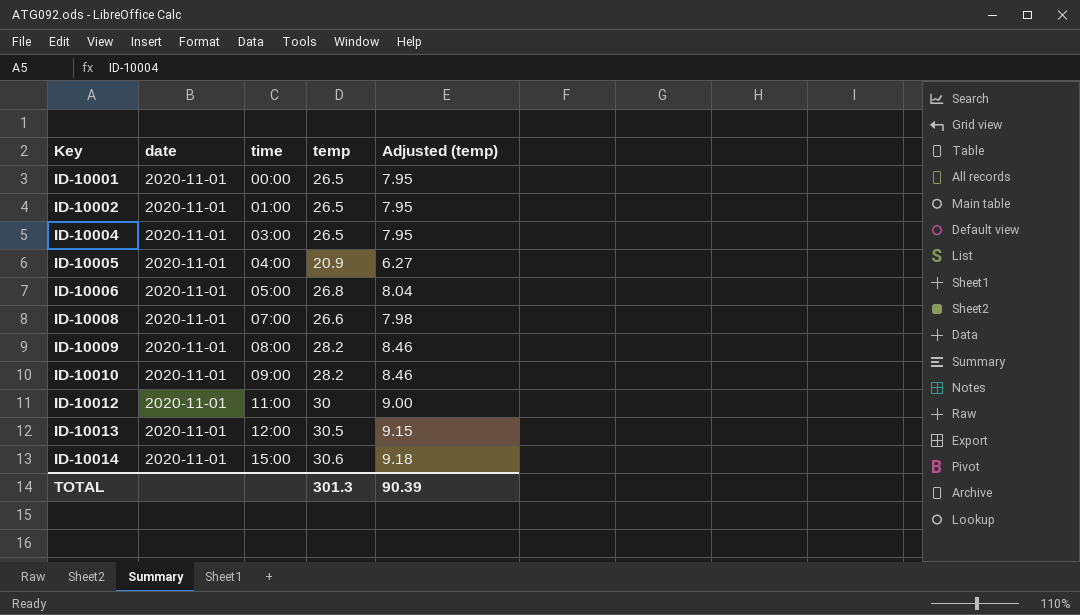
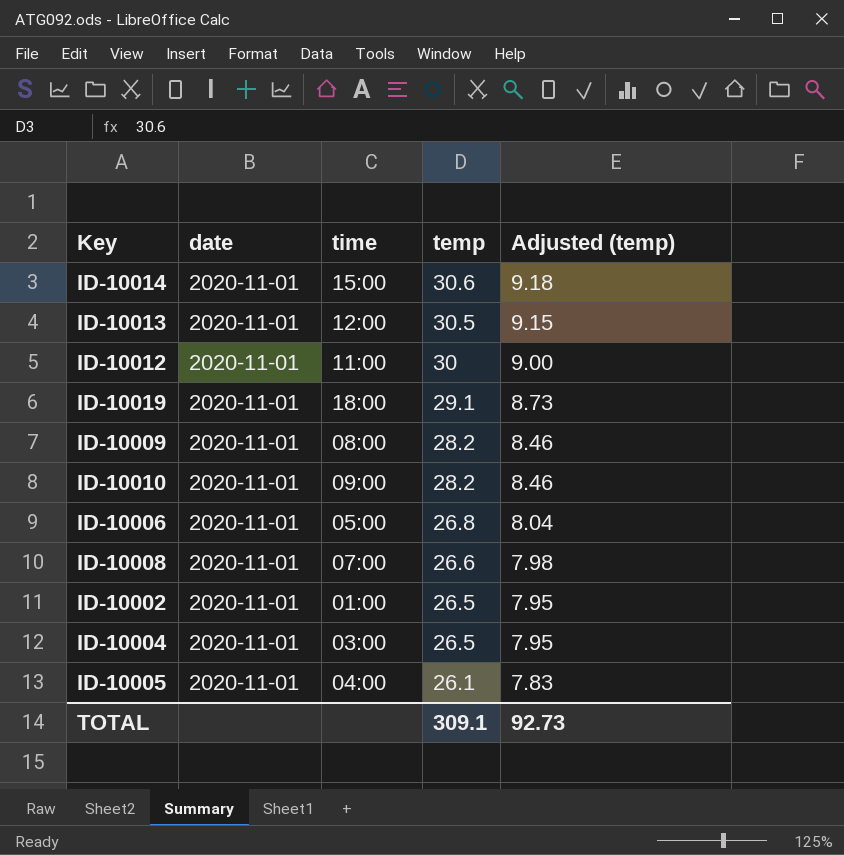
row order: Key ascending -> temp descending
row ID-10001: 2020-11-01 | 00:00 | 26.5 | 7.95 -> none
row ID-10019: none -> 2020-11-01 | 18:00 | 29.1 | 8.73
ID-10005 | temp: 20.9 -> 26.1
ID-10005 | Adjusted (temp): 6.27 -> 7.83
TOTAL | temp: 301.3 -> 309.1
TOTAL | Adjusted (temp): 90.39 -> 92.73

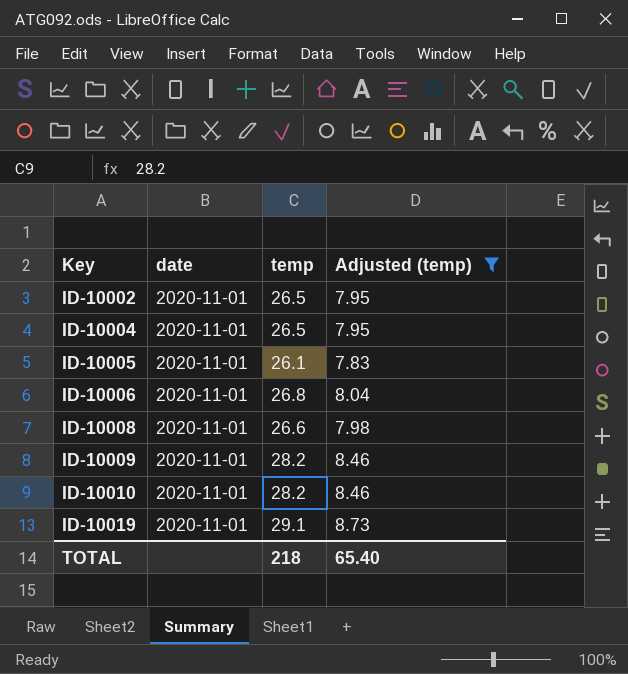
filter: none -> Adjusted (temp) <= 8.73
row order: temp descending -> Key ascending
column time | position: 3 -> none
TOTAL | temp: 309.1 -> 218
TOTAL | Adjusted (temp): 92.73 -> 65.40

